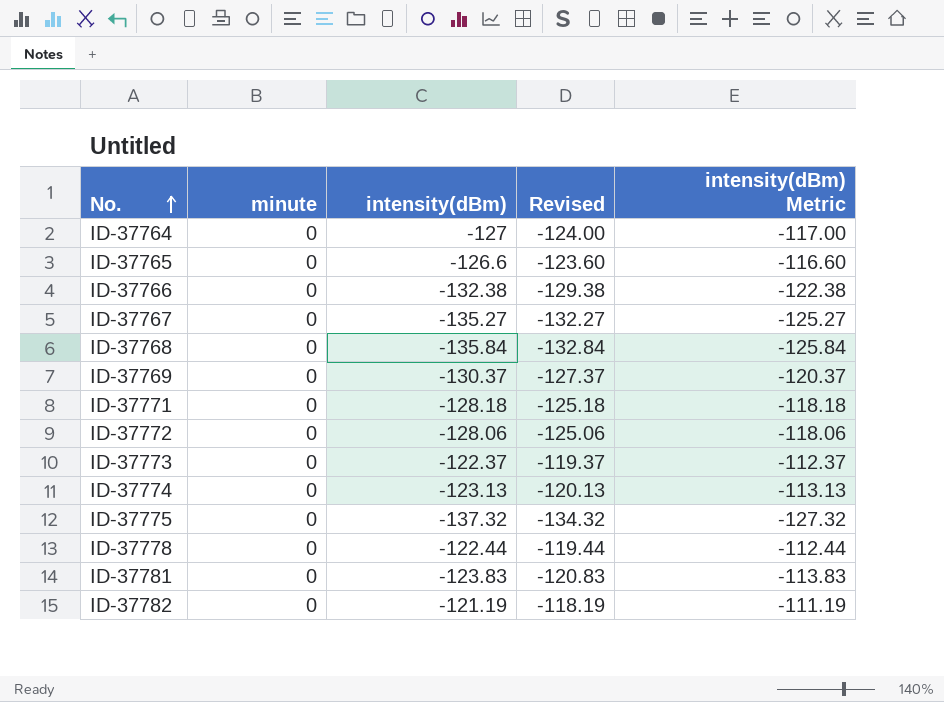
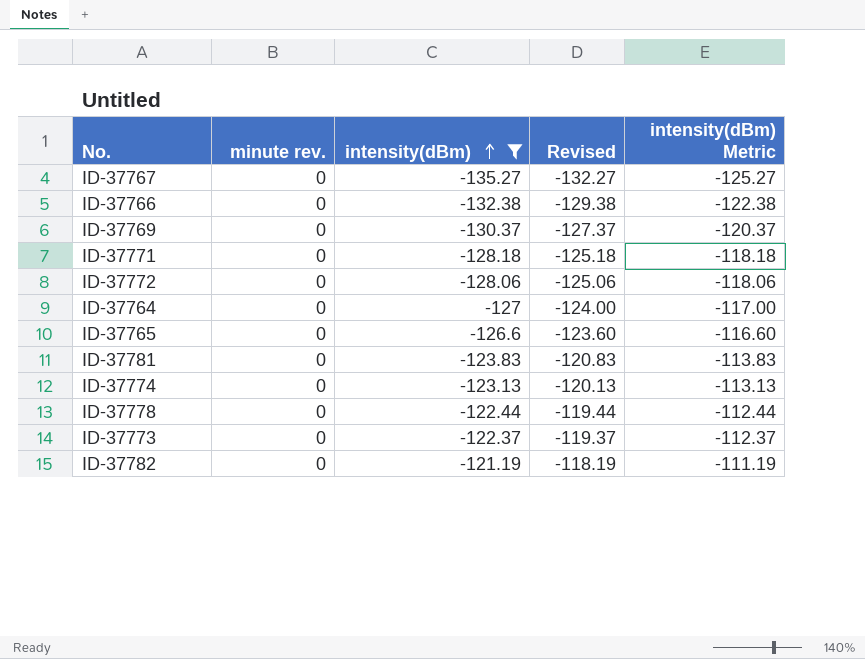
filter: none -> intensity(dBm) >= -135.27
row order: No. ascending -> intensity(dBm) ascending
column name: minute -> minute rev.

